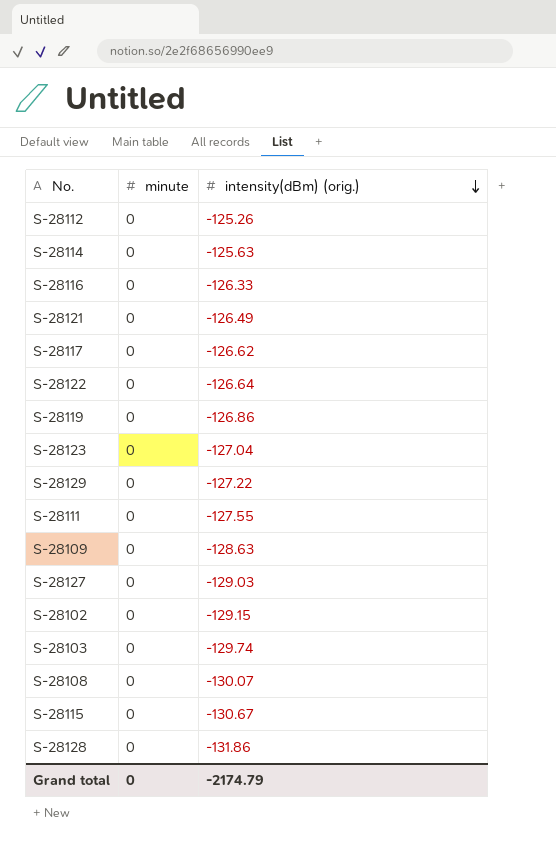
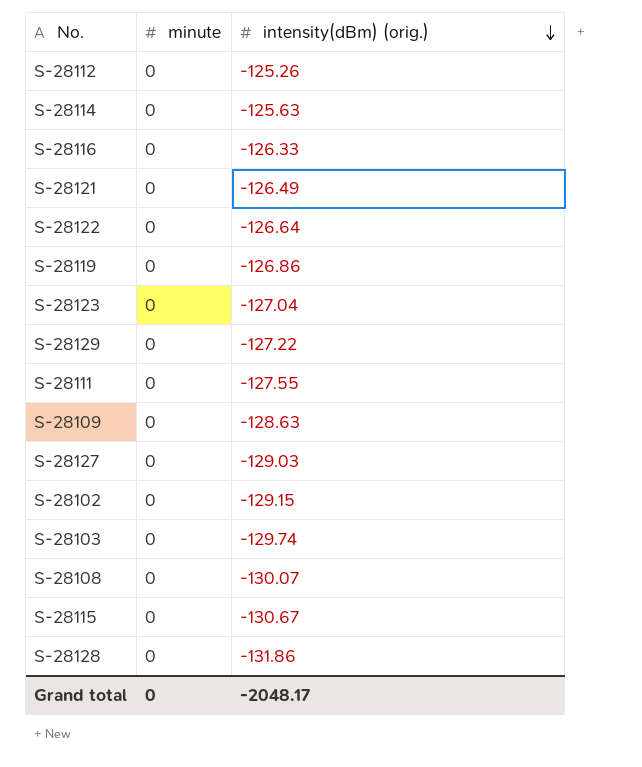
row S-28117: 0 | -126.62 -> none
Grand total | intensity(dBm) (orig.): -2174.79 -> -2048.17

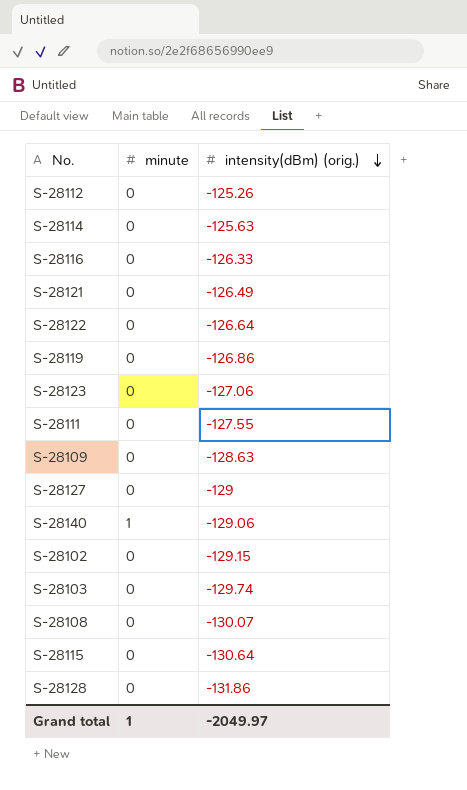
row S-28129: 0 | -127.22 -> none
S-28123 | intensity(dBm) (orig.): -127.04 -> -127.06
S-28127 | intensity(dBm) (orig.): -129.03 -> -129
row S-28140: none -> 1 | -129.06
S-28115 | intensity(dBm) (orig.): -130.67 -> -130.64
Grand total | minute: 0 -> 1
Grand total | intensity(dBm) (orig.): -2048.17 -> -2049.97

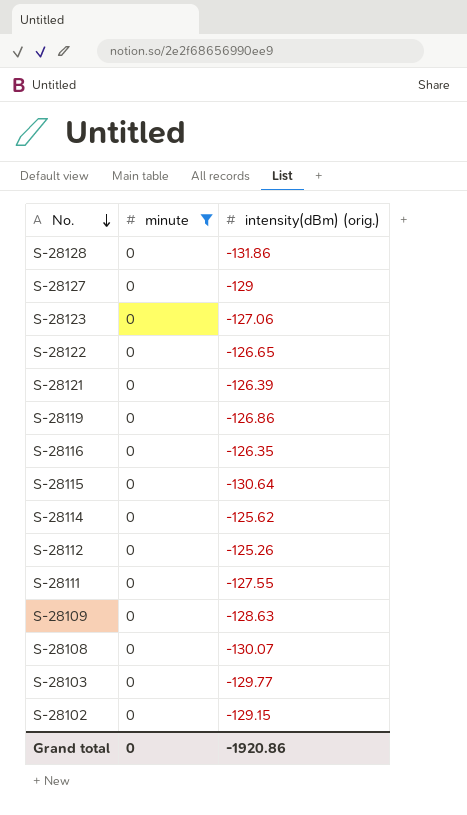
filter: none -> minute = 0
row order: intensity(dBm) (orig.) descending -> No. descending
S-28122 | intensity(dBm) (orig.): -126.64 -> -126.65
S-28121 | intensity(dBm) (orig.): -126.49 -> -126.39
S-28116 | intensity(dBm) (orig.): -126.33 -> -126.35
S-28114 | intensity(dBm) (orig.): -125.63 -> -125.62
S-28103 | intensity(dBm) (orig.): -129.74 -> -129.77
Grand total | minute: 1 -> 0
Grand total | intensity(dBm) (orig.): -2049.97 -> -1920.86

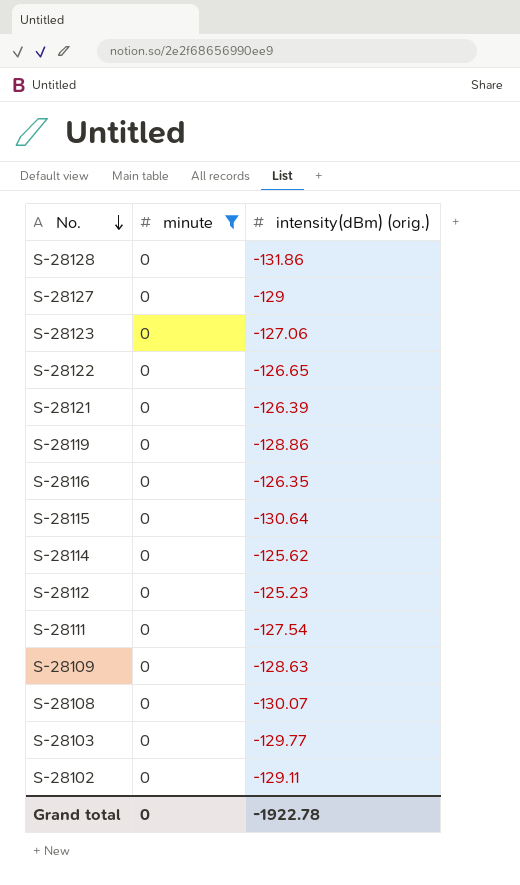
S-28119 | intensity(dBm) (orig.): -126.86 -> -128.86
S-28112 | intensity(dBm) (orig.): -125.26 -> -125.23
S-28111 | intensity(dBm) (orig.): -127.55 -> -127.54
S-28102 | intensity(dBm) (orig.): -129.15 -> -129.11
Grand total | intensity(dBm) (orig.): -1920.86 -> -1922.78

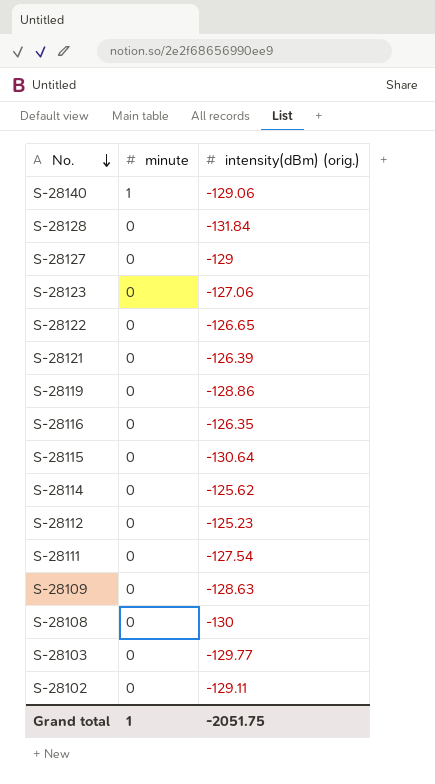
filter: minute = 0 -> none
S-28128 | intensity(dBm) (orig.): -131.86 -> -131.84
S-28108 | intensity(dBm) (orig.): -130.07 -> -130
Grand total | minute: 0 -> 1
Grand total | intensity(dBm) (orig.): -1922.78 -> -2051.75

